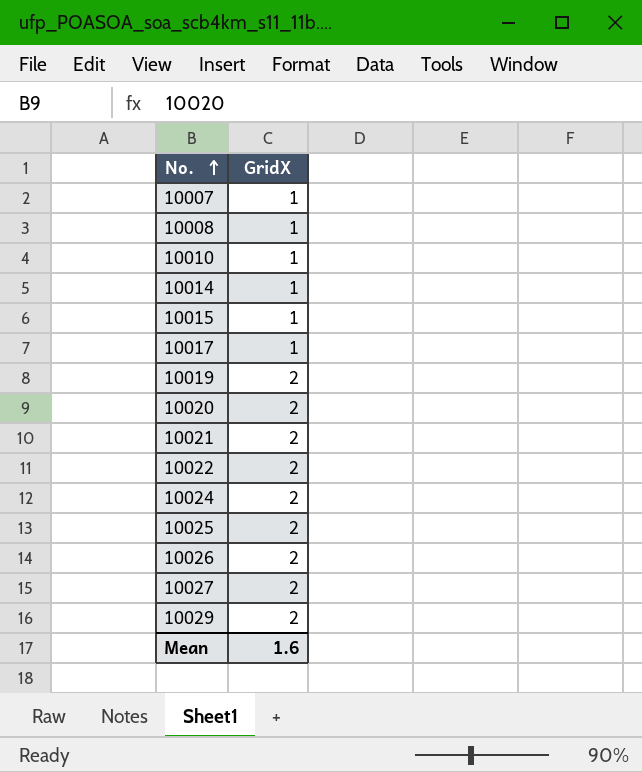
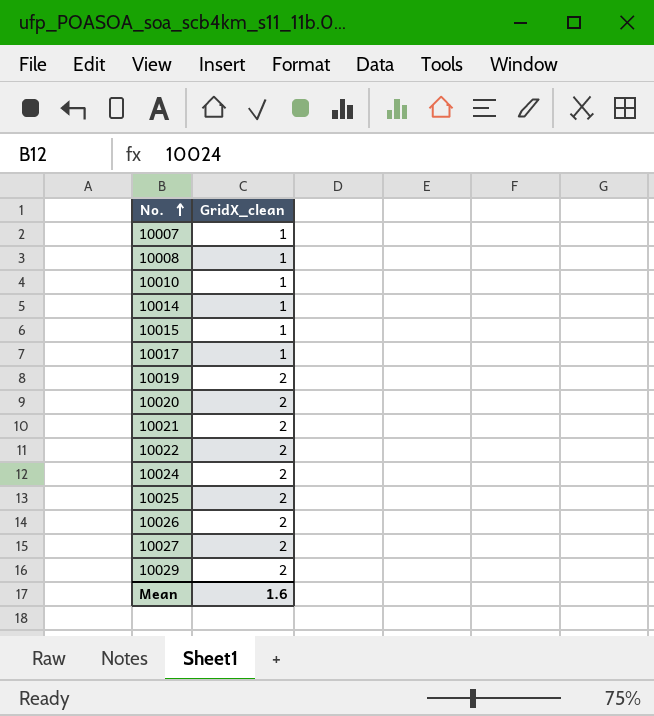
column name: GridX -> GridX_clean

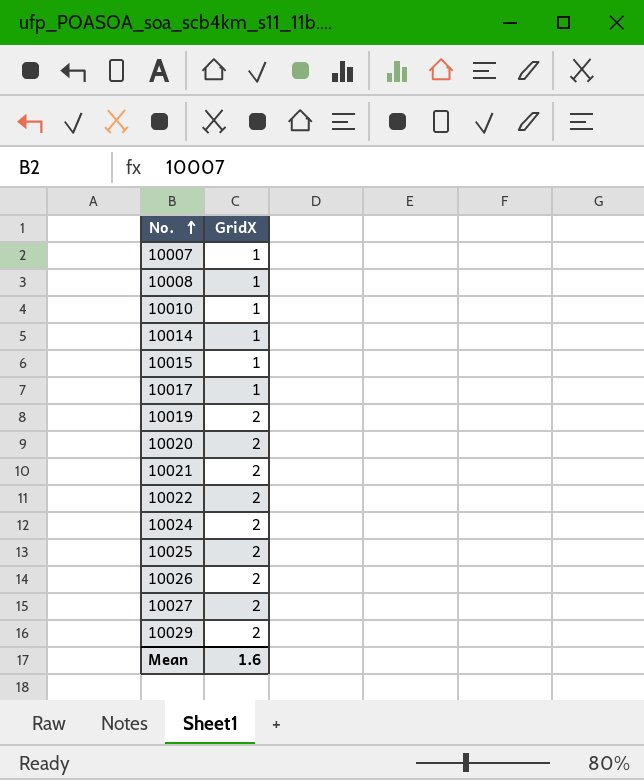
column name: GridX_clean -> GridX

